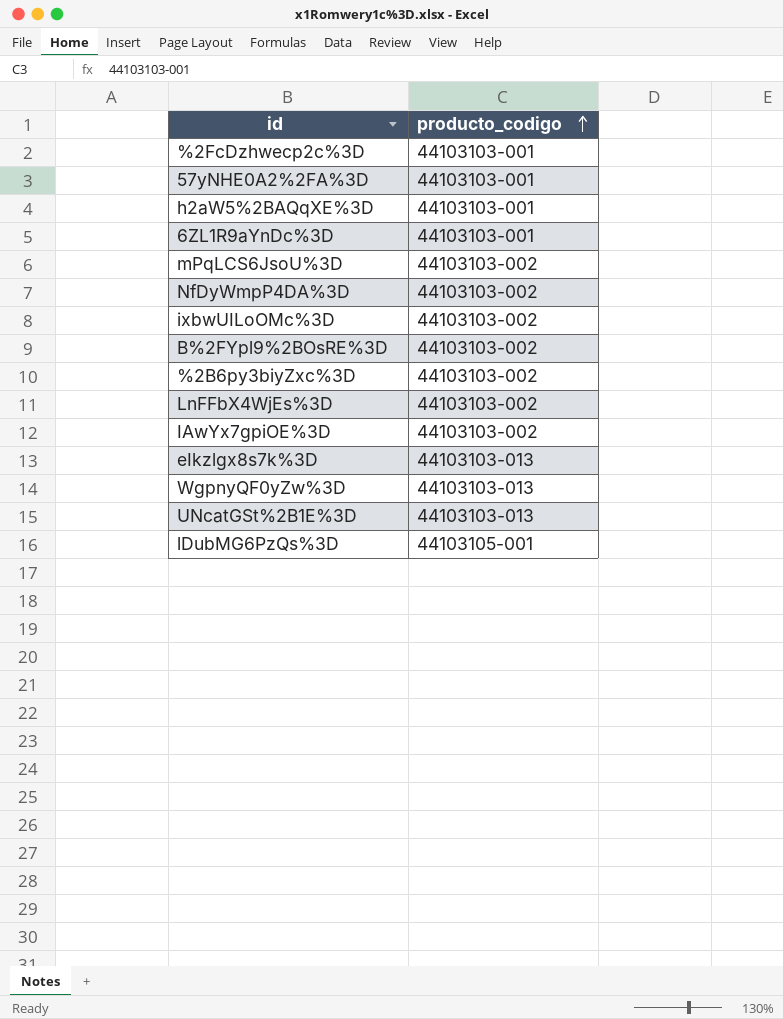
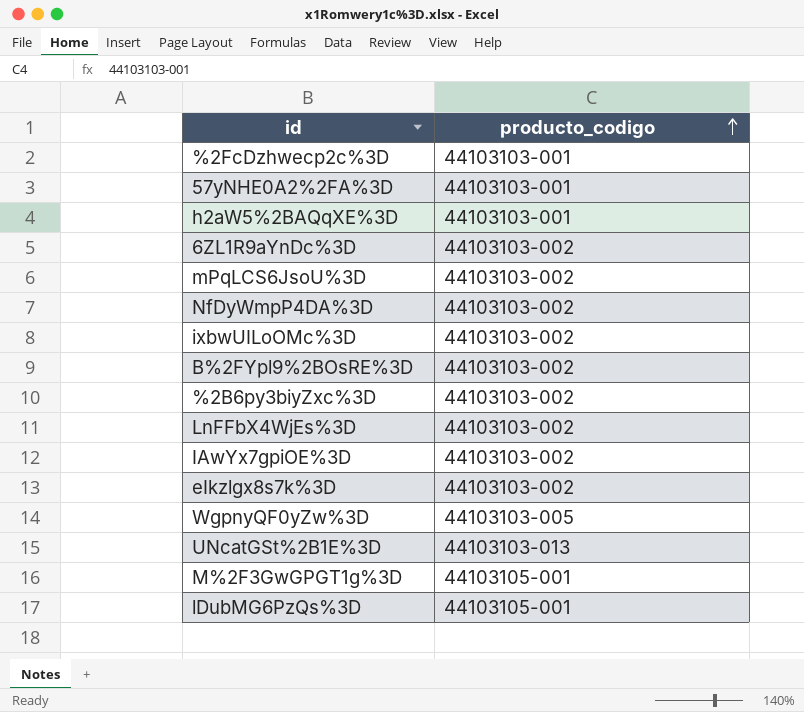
6ZL1R9aYnDc%3D | producto_codigo: 44103103-001 -> 44103103-002
eIkzlgx8s7k%3D | producto_codigo: 44103103-013 -> 44103103-002
WgpnyQF0yZw%3D | producto_codigo: 44103103-013 -> 44103103-005
row M%2F3GwGPGT1g%3D: none -> 44103105-001

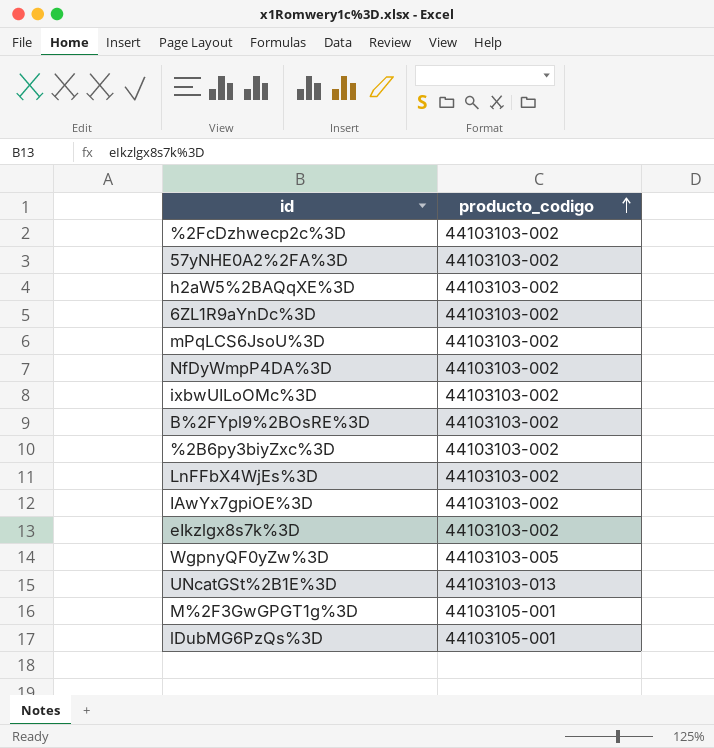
%2FcDzhwecp2c%3D | producto_codigo: 44103103-001 -> 44103103-002
57yNHE0A2%2FA%3D | producto_codigo: 44103103-001 -> 44103103-002
h2aW5%2BAQqXE%3D | producto_codigo: 44103103-001 -> 44103103-002

